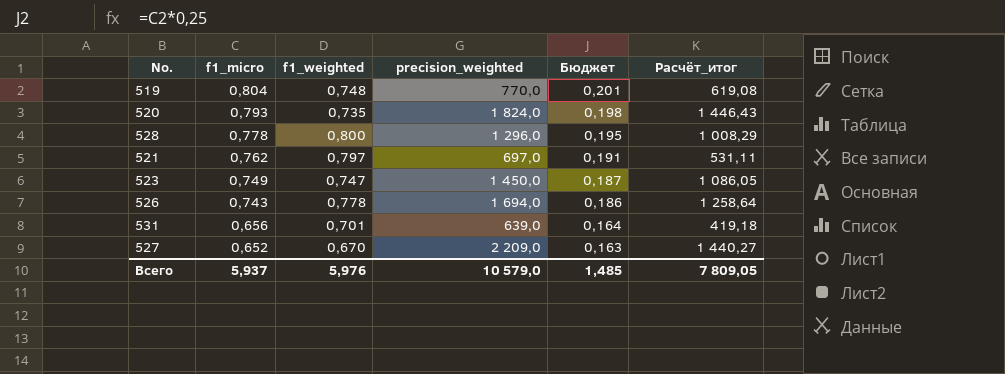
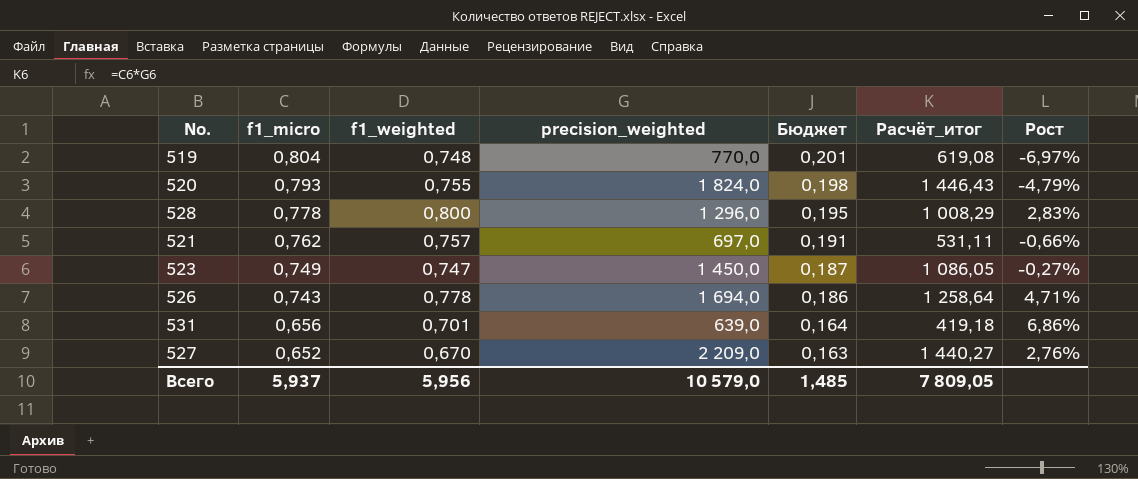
column Рост | formula: none -> ([f1_weighted] - [f1_micro]) / [f1_micro]
520 | f1_weighted: 0,735 -> 0,755
521 | f1_weighted: 0,797 -> 0,757
Всего | f1_weighted: 5,976 -> 5,956

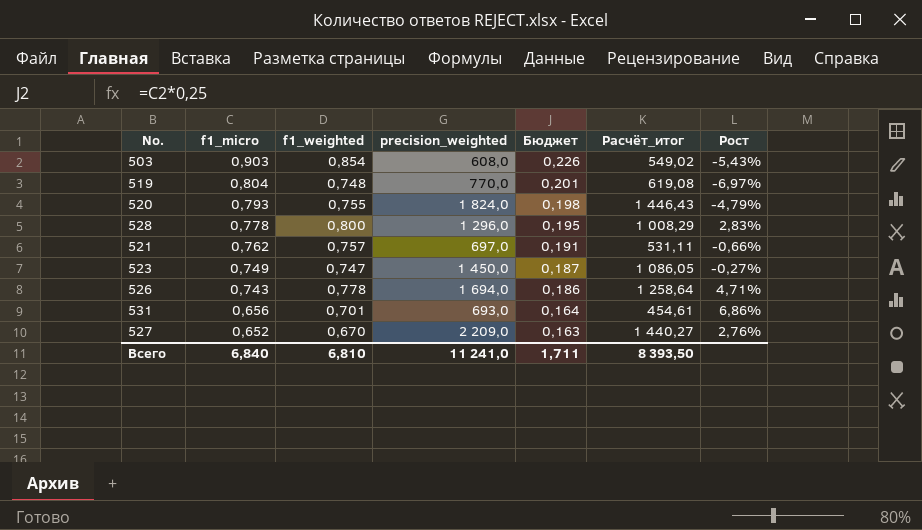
row 503: none -> 0,903 | 0,854 | 608,0 | 0,226 | 549,02 | -5,43%
531 | precision_weighted: 639,0 -> 693,0
531 | Расчёт_итог: 419,18 -> 454,61
Всего | f1_micro: 5,937 -> 6,840
Всего | f1_weighted: 5,956 -> 6,810
Всего | precision_weighted: 10 579,0 -> 11 241,0
Всего | Бюджет: 1,485 -> 1,711
Всего | Расчёт_итог: 7 809,05 -> 8 393,50

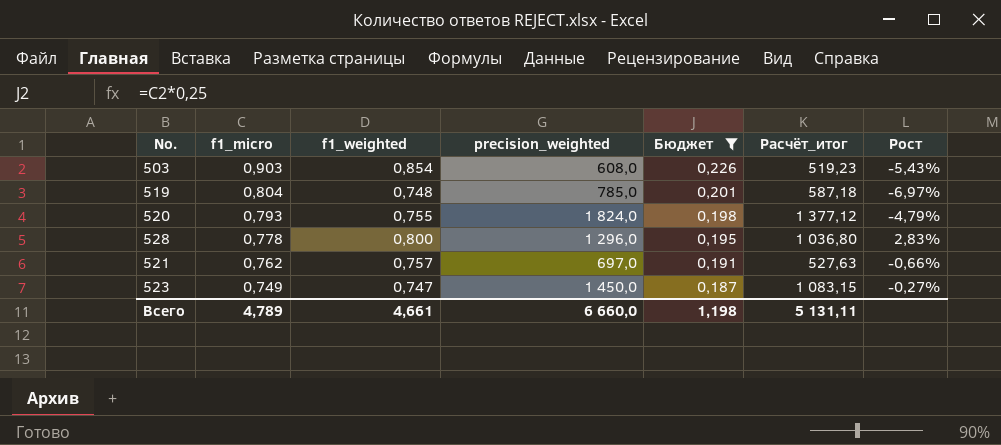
filter: none -> Бюджет >= 0,187
column Расчёт_итог | formula: [f1_micro] * [precision_weighted] -> [f1_weighted] * [precision_weighted]
519 | precision_weighted: 770,0 -> 785,0
Всего | f1_micro: 6,840 -> 4,789
Всего | f1_weighted: 6,810 -> 4,661
Всего | precision_weighted: 11 241,0 -> 6 660,0
Всего | Бюджет: 1,711 -> 1,198
Всего | Расчёт_итог: 8 393,50 -> 5 131,11

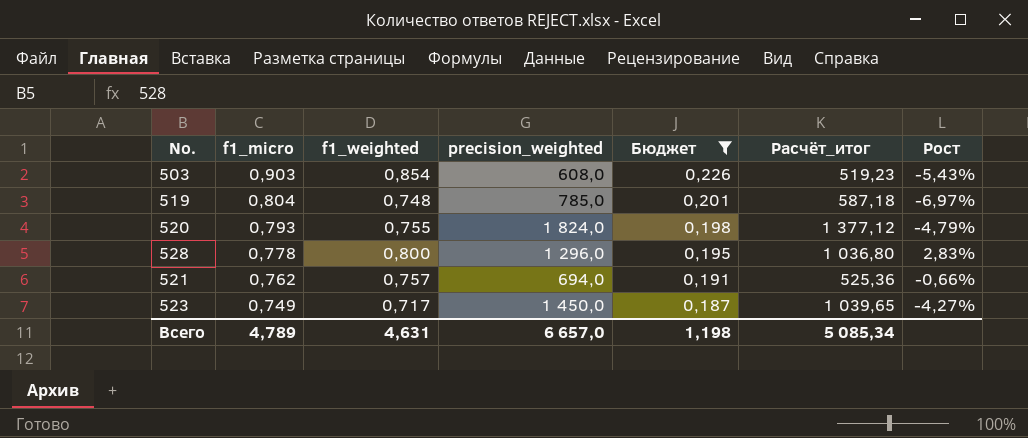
521 | precision_weighted: 697,0 -> 694,0
521 | Расчёт_итог: 527,63 -> 525,36
523 | f1_weighted: 0,747 -> 0,717
523 | Расчёт_итог: 1 083,15 -> 1 039,65
523 | Рост: -0,27% -> -4,27%
Всего | f1_weighted: 4,661 -> 4,631
Всего | precision_weighted: 6 660,0 -> 6 657,0
Всего | Расчёт_итог: 5 131,11 -> 5 085,34

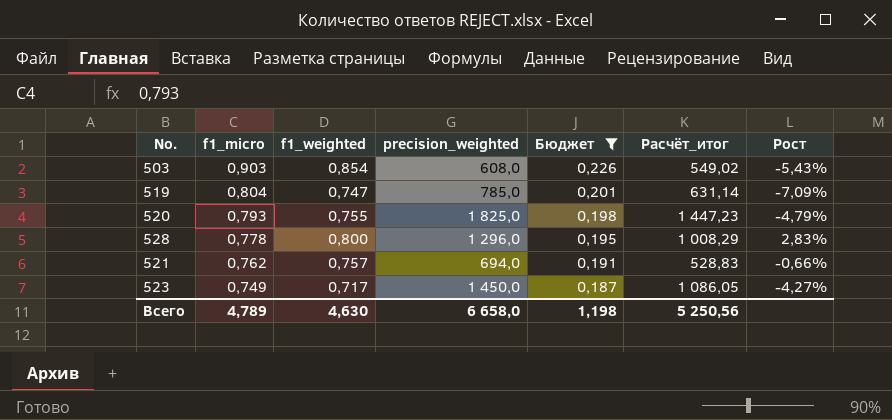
column Расчёт_итог | formula: [f1_weighted] * [precision_weighted] -> [f1_micro] * [precision_weighted]
519 | f1_weighted: 0,748 -> 0,747
519 | Рост: -6,97% -> -7,09%
520 | precision_weighted: 1 824,0 -> 1 825,0
Всего | f1_weighted: 4,631 -> 4,630
Всего | precision_weighted: 6 657,0 -> 6 658,0
Всего | Расчёт_итог: 5 085,34 -> 5 250,56

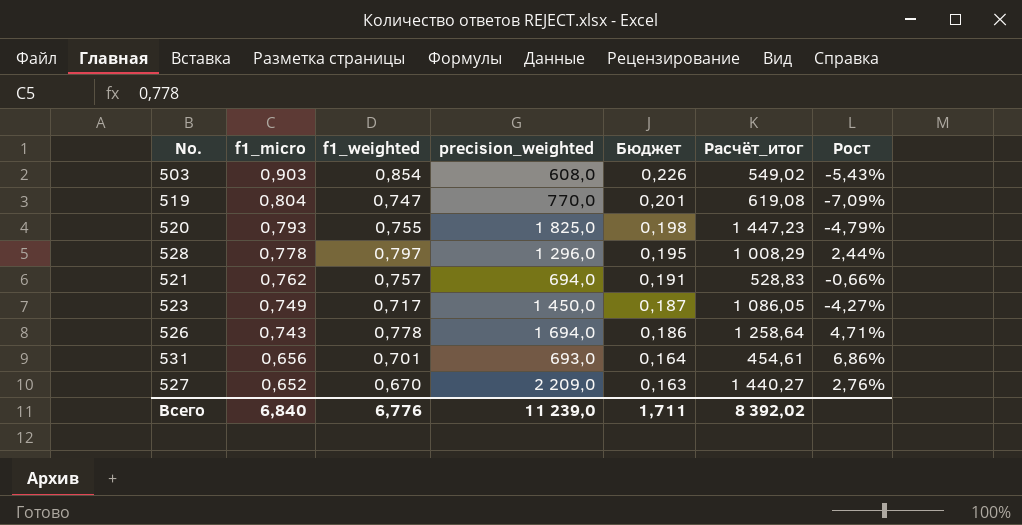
filter: Бюджет >= 0,187 -> none
519 | precision_weighted: 785,0 -> 770,0
519 | Расчёт_итог: 631,14 -> 619,08
528 | f1_weighted: 0,800 -> 0,797
528 | Рост: 2,83% -> 2,44%
Всего | f1_micro: 4,789 -> 6,840
Всего | f1_weighted: 4,630 -> 6,776
Всего | precision_weighted: 6 658,0 -> 11 239,0
Всего | Бюджет: 1,198 -> 1,711
Всего | Расчёт_итог: 5 250,56 -> 8 392,02

